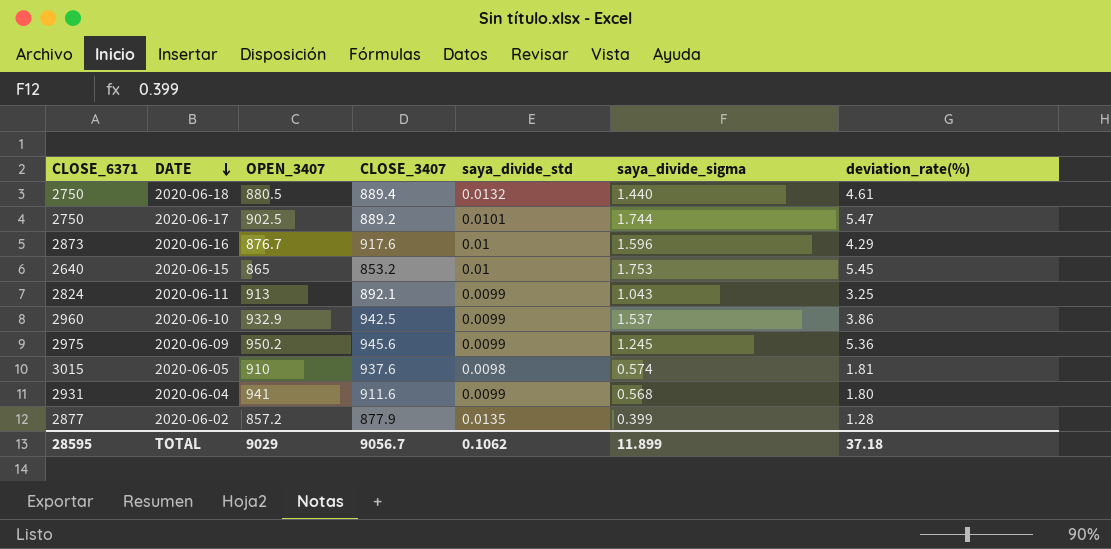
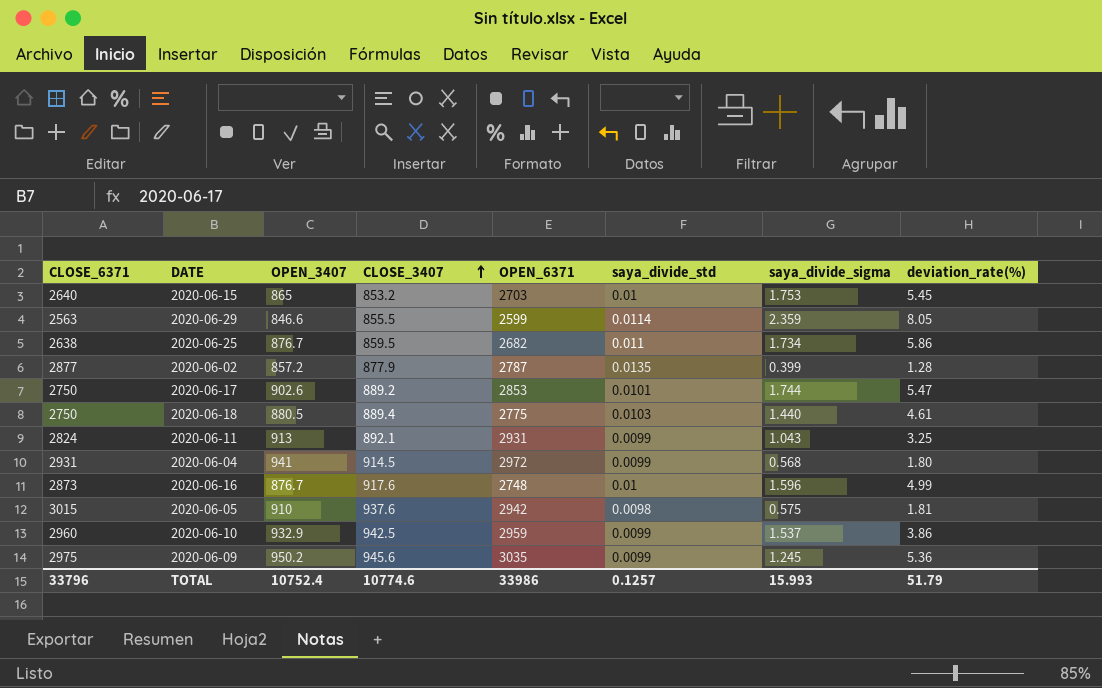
row order: DATE descending -> CLOSE_3407 ascending
column OPEN_6371 | position: none -> 5
row 2020-06-29: none -> 2563 | 846.6 | 855.5 | 2599 | 0.0114 | 2.359 | 8.05
row 2020-06-25: none -> 2638 | 876.7 | 859.5 | 2682 | 0.011 | 1.734 | 5.86
2020-06-17 | OPEN_3407: 902.5 -> 902.6
2020-06-18 | saya_divide_std: 0.0132 -> 0.0103
2020-06-04 | CLOSE_3407: 911.6 -> 914.5
2020-06-16 | deviation_rate(%): 4.29 -> 4.99
2020-06-05 | saya_divide_sigma: 0.574 -> 0.575
TOTAL | CLOSE_6371: 28595 -> 33796
TOTAL | OPEN_3407: 9029 -> 10752.4
TOTAL | CLOSE_3407: 9056.7 -> 10774.6
TOTAL | saya_divide_std: 0.1062 -> 0.1257
TOTAL | saya_divide_sigma: 11.899 -> 15.993
TOTAL | deviation_rate(%): 37.18 -> 51.79

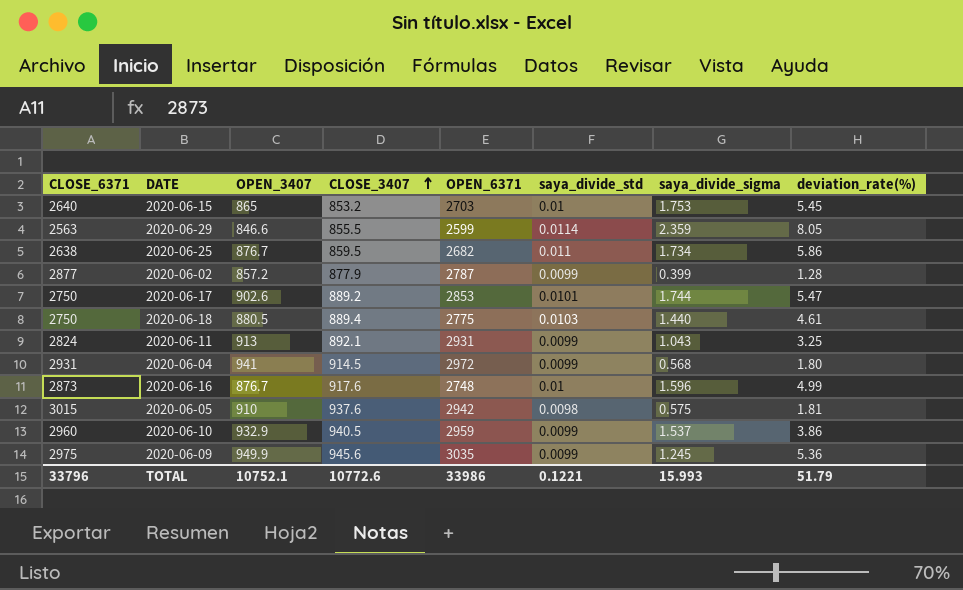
2020-06-02 | saya_divide_std: 0.0135 -> 0.0099
2020-06-10 | CLOSE_3407: 942.5 -> 940.5
2020-06-09 | OPEN_3407: 950.2 -> 949.9
TOTAL | OPEN_3407: 10752.4 -> 10752.1
TOTAL | CLOSE_3407: 10774.6 -> 10772.6
TOTAL | saya_divide_std: 0.1257 -> 0.1221

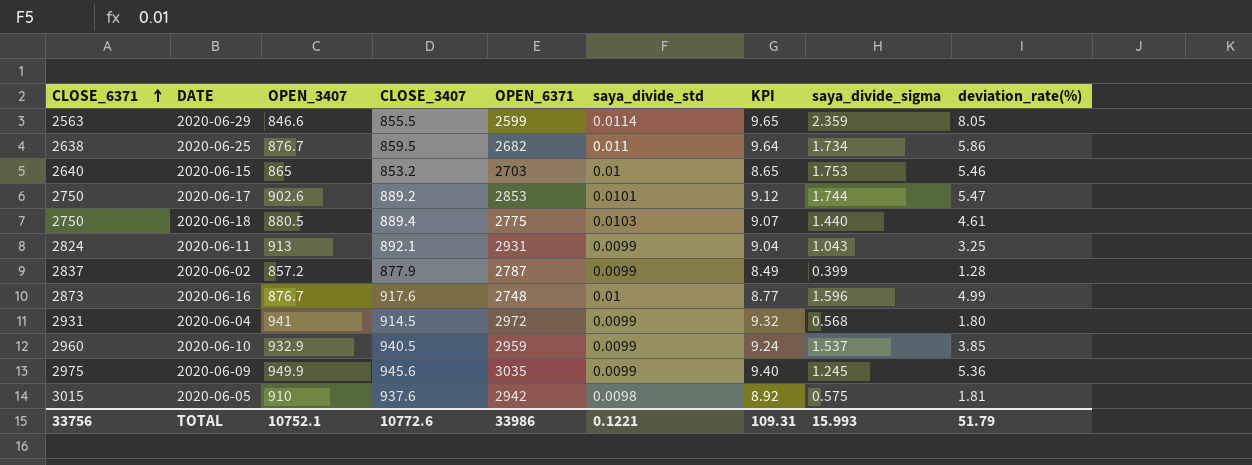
row order: CLOSE_3407 ascending -> CLOSE_6371 ascending
column KPI | formula: none -> [OPEN_3407] * [saya_divide_std]
2020-06-15 | deviation_rate(%): 5.45 -> 5.46
2020-06-02 | CLOSE_6371: 2877 -> 2837
2020-06-10 | deviation_rate(%): 3.86 -> 3.85
TOTAL | CLOSE_6371: 33796 -> 33756

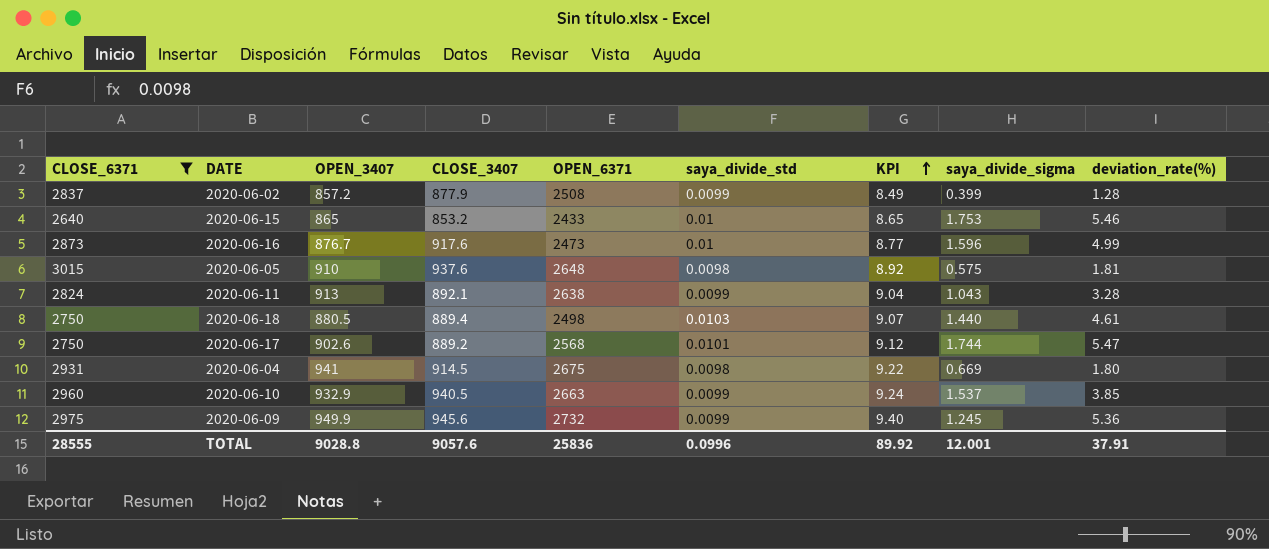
filter: none -> CLOSE_6371 >= 2640
row order: CLOSE_6371 ascending -> KPI ascending
2020-06-02 | OPEN_6371: 2787 -> 2508
2020-06-15 | OPEN_6371: 2703 -> 2433
2020-06-16 | OPEN_6371: 2748 -> 2473
2020-06-05 | OPEN_6371: 2942 -> 2648
2020-06-11 | OPEN_6371: 2931 -> 2638
2020-06-11 | deviation_rate(%): 3.25 -> 3.28
2020-06-18 | OPEN_6371: 2775 -> 2498
2020-06-17 | OPEN_6371: 2853 -> 2568
2020-06-04 | OPEN_6371: 2972 -> 2675
2020-06-04 | saya_divide_std: 0.0099 -> 0.0098
2020-06-04 | KPI: 9.32 -> 9.22
2020-06-04 | saya_divide_sigma: 0.568 -> 0.669
2020-06-10 | OPEN_6371: 2959 -> 2663
2020-06-09 | OPEN_6371: 3035 -> 2732
TOTAL | CLOSE_6371: 33756 -> 28555
TOTAL | OPEN_3407: 10752.1 -> 9028.8
TOTAL | CLOSE_3407: 10772.6 -> 9057.6
TOTAL | OPEN_6371: 33986 -> 25836
TOTAL | saya_divide_std: 0.1221 -> 0.0996
TOTAL | KPI: 109.31 -> 89.92
TOTAL | saya_divide_sigma: 15.993 -> 12.001
TOTAL | deviation_rate(%): 51.79 -> 37.91

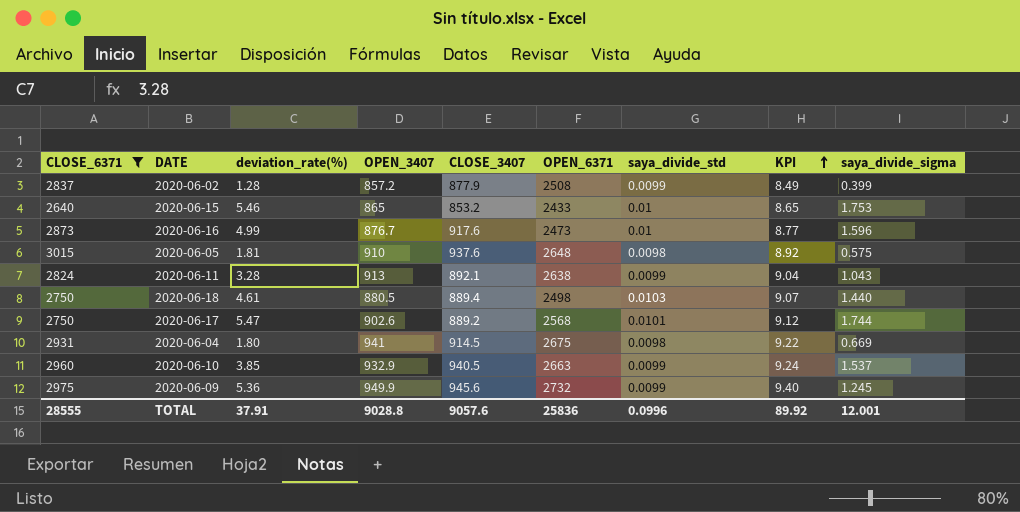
column deviation_rate(%) | position: 9 -> 3

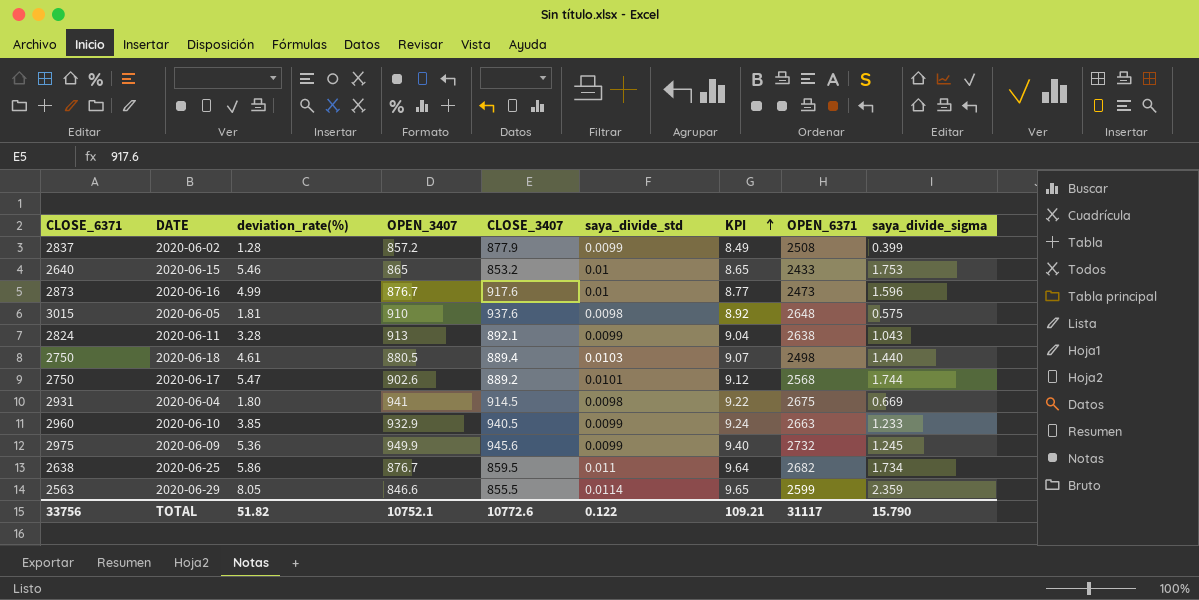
filter: CLOSE_6371 >= 2640 -> none
column OPEN_6371 | position: 6 -> 8
2020-06-10 | saya_divide_sigma: 1.537 -> 1.233
TOTAL | CLOSE_6371: 28555 -> 33756
TOTAL | deviation_rate(%): 37.91 -> 51.82
TOTAL | OPEN_3407: 9028.8 -> 10752.1
TOTAL | CLOSE_3407: 9057.6 -> 10772.6
TOTAL | saya_divide_std: 0.0996 -> 0.122
TOTAL | KPI: 89.92 -> 109.21
TOTAL | OPEN_6371: 25836 -> 31117
TOTAL | saya_divide_sigma: 12.001 -> 15.790

